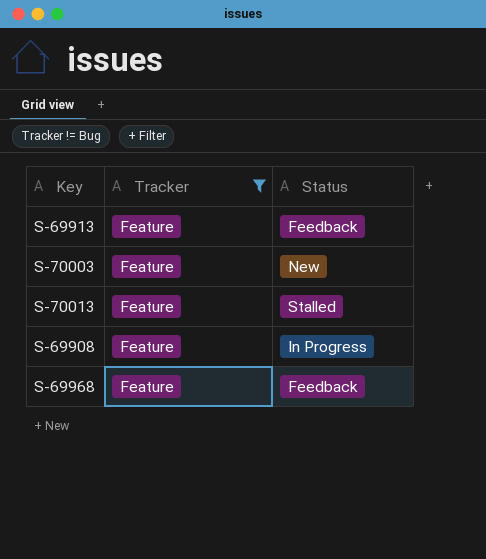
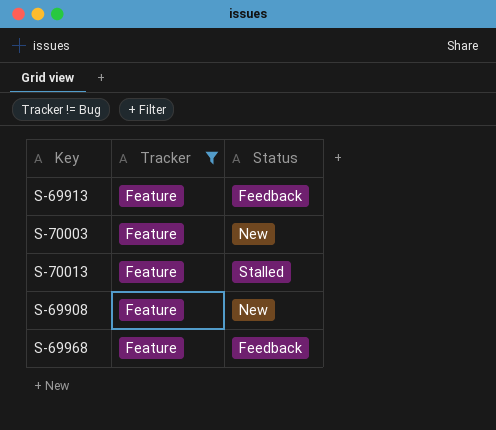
S-69908 | Status: In Progress -> New

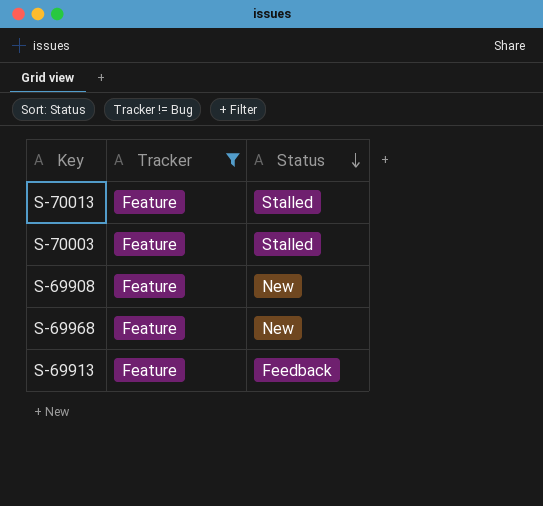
row order: none -> Status descending
S-70003 | Status: New -> Stalled
S-69968 | Status: Feedback -> New

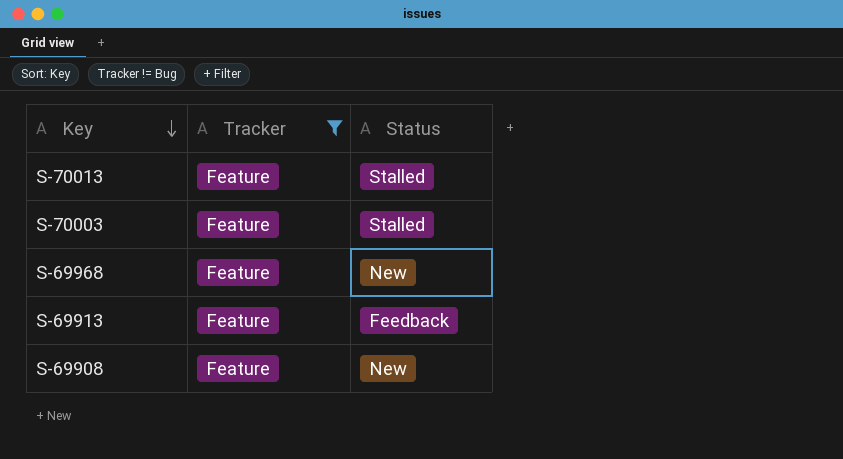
row order: Status descending -> Key descending

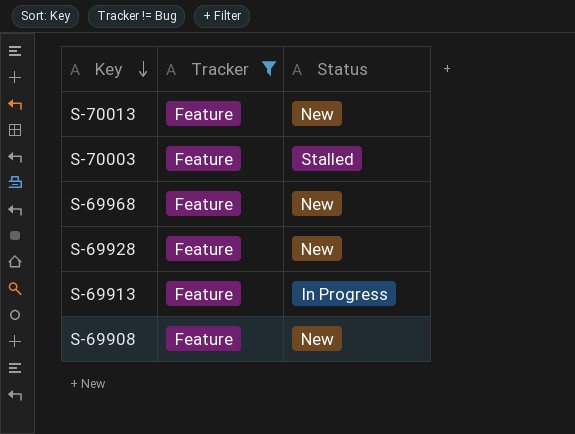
S-70013 | Status: Stalled -> New
row S-69928: none -> Feature | New
S-69913 | Status: Feedback -> In Progress

